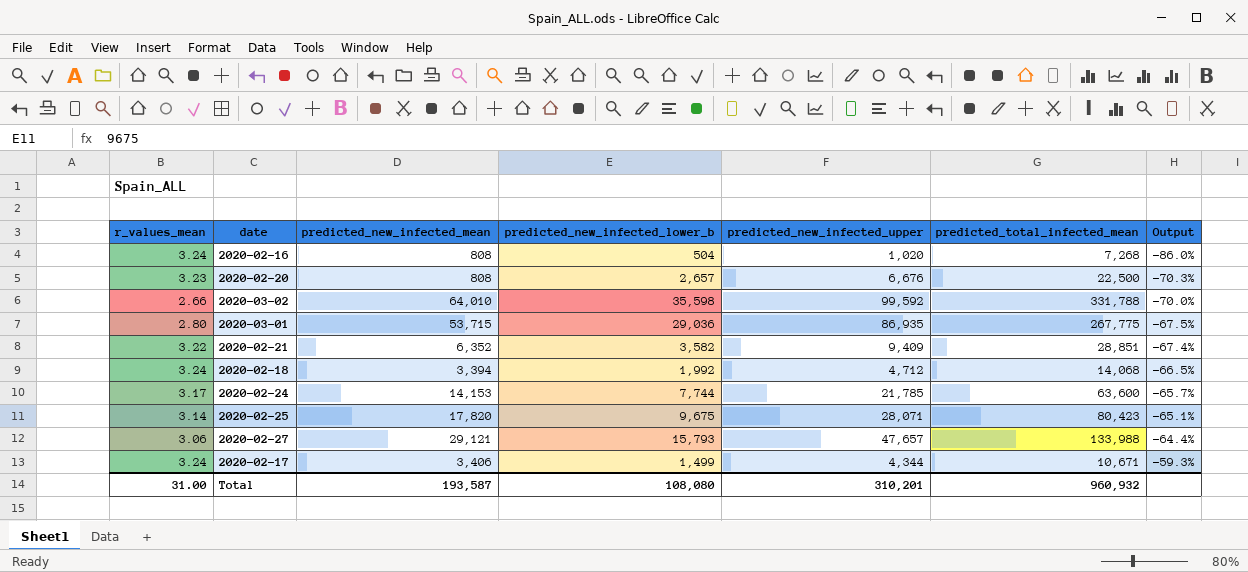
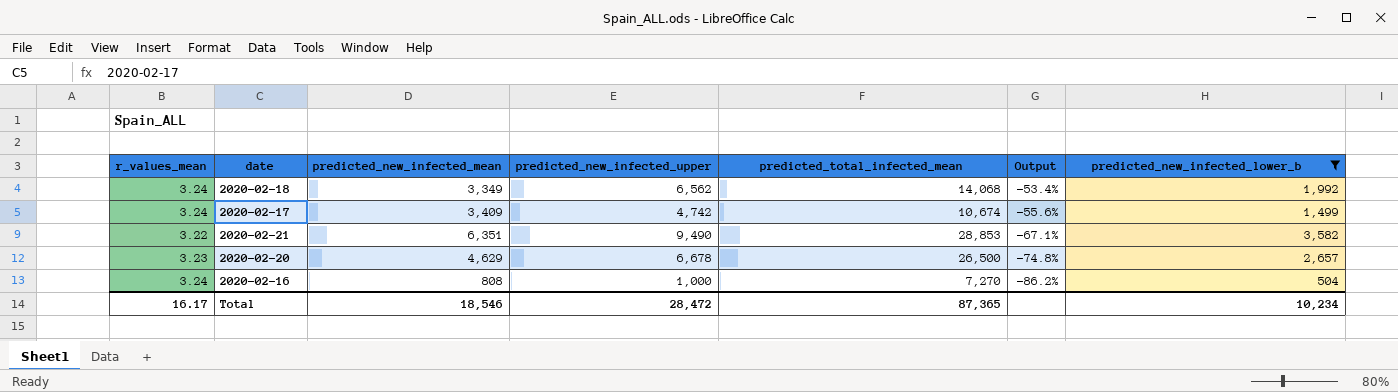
filter: none -> predicted_new_infected_lower_b <= 3,582
row order: Output ascending -> Output descending
column predicted_new_infected_lower_b | position: 4 -> 7
2020-02-18 | predicted_new_infected_mean: 3,394 -> 3,349
2020-02-18 | predicted_new_infected_upper: 4,712 -> 6,562
2020-02-18 | Output: -66.5% -> -53.4%
2020-02-17 | predicted_new_infected_mean: 3,406 -> 3,409
2020-02-17 | predicted_new_infected_upper: 4,344 -> 4,742
2020-02-17 | predicted_total_infected_mean: 10,671 -> 10,674
2020-02-17 | Output: -59.3% -> -55.6%
2020-02-21 | predicted_new_infected_mean: 6,352 -> 6,351
2020-02-21 | predicted_new_infected_upper: 9,409 -> 9,490
2020-02-21 | predicted_total_infected_mean: 28,851 -> 28,853
2020-02-21 | Output: -67.4% -> -67.1%
2020-02-20 | predicted_new_infected_mean: 808 -> 4,629
2020-02-20 | predicted_new_infected_upper: 6,676 -> 6,678
2020-02-20 | predicted_total_infected_mean: 22,500 -> 26,500
2020-02-20 | Output: -70.3% -> -74.8%
2020-02-16 | predicted_new_infected_upper: 1,020 -> 1,000
2020-02-16 | predicted_total_infected_mean: 7,268 -> 7,270
2020-02-16 | Output: -86.0% -> -86.2%
Total | r_values_mean: 31.00 -> 16.17
Total | predicted_new_infected_mean: 193,587 -> 18,546
Total | predicted_new_infected_upper: 310,201 -> 28,472
Total | predicted_total_infected_mean: 960,932 -> 87,365
Total | predicted_new_infected_lower_b: 108,080 -> 10,234

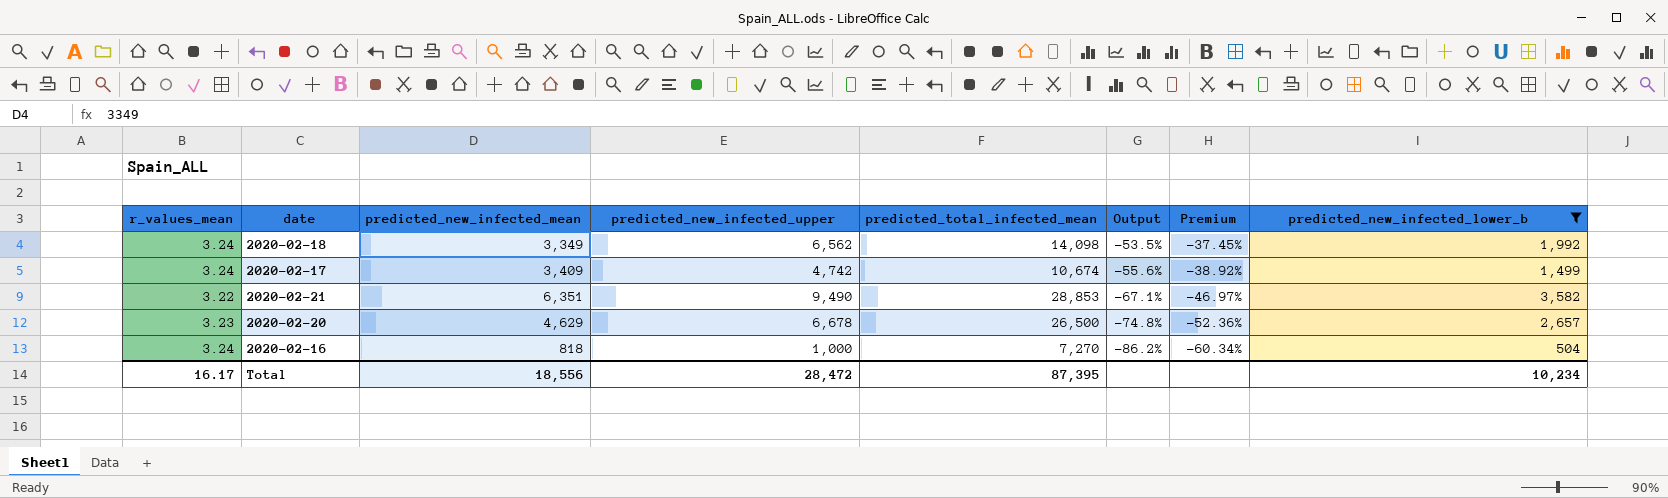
column Premium | formula: none -> [Output] * 0.7
2020-02-18 | predicted_total_infected_mean: 14,068 -> 14,098
2020-02-18 | Output: -53.4% -> -53.5%
2020-02-16 | predicted_new_infected_mean: 808 -> 818
Total | predicted_new_infected_mean: 18,546 -> 18,556
Total | predicted_total_infected_mean: 87,365 -> 87,395

